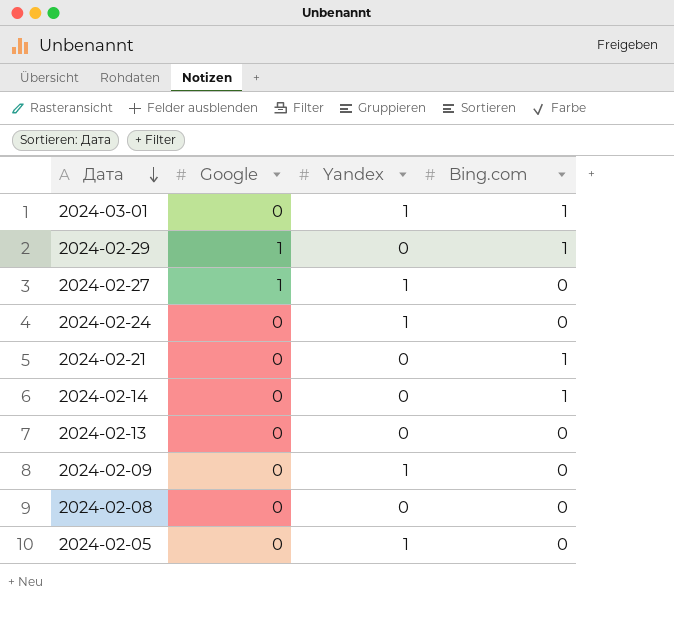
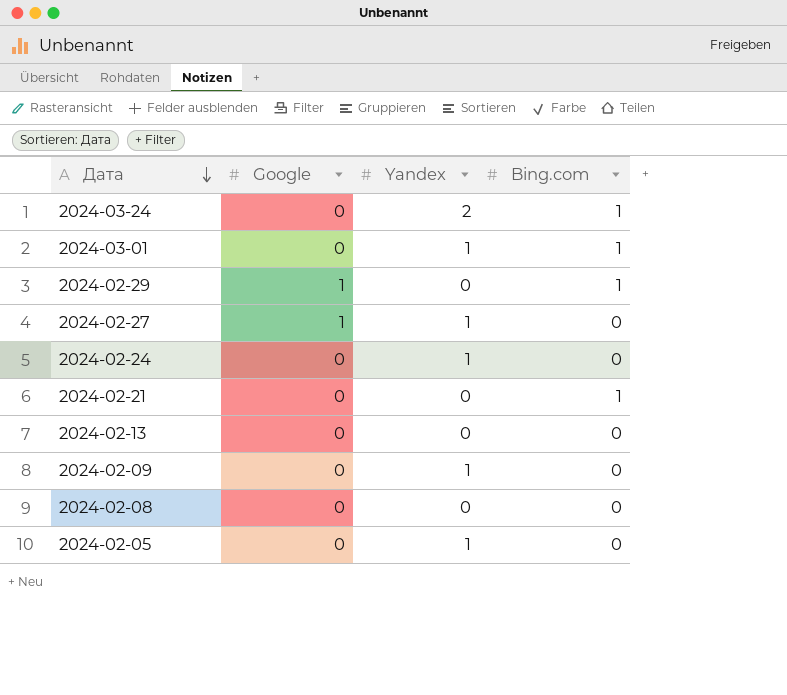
row 2024-02-14: 0 | 0 | 1 -> none
row 2024-03-24: none -> 0 | 2 | 1

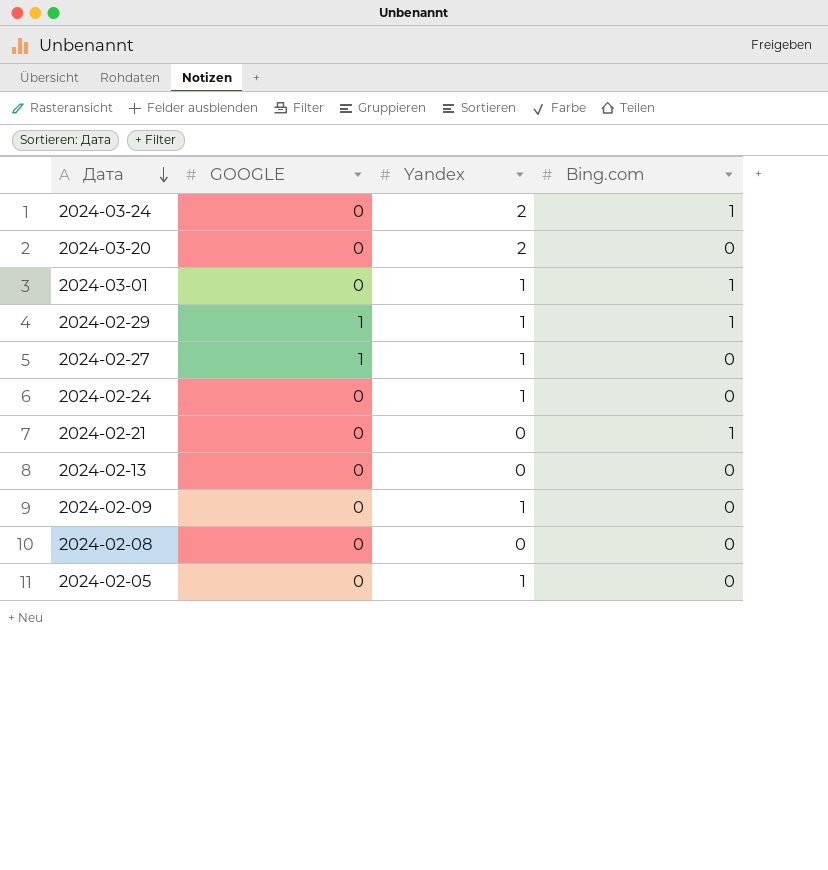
column name: Google -> GOOGLE
row 2024-03-20: none -> 0 | 2 | 0
2024-02-29 | Yandex: 0 -> 1

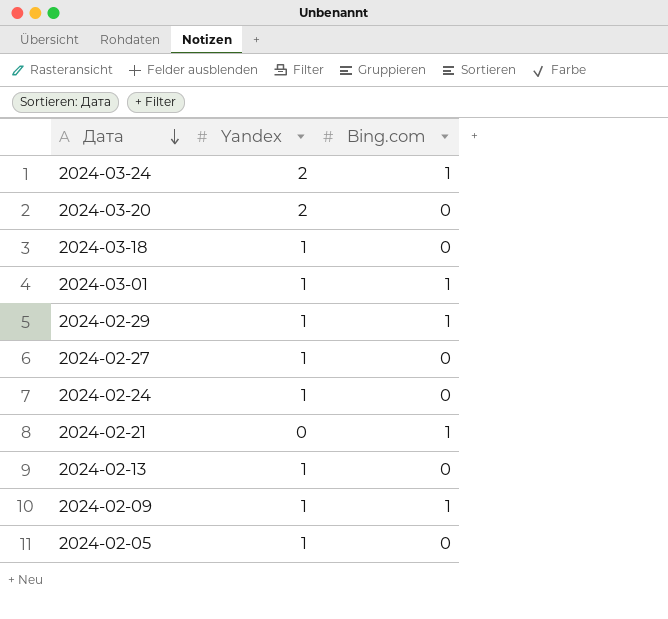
column GOOGLE | position: 2 -> none
row 2024-02-08: 0 | 0 | 0 -> none
row 2024-03-18: none -> 1 | 0
2024-02-13 | Yandex: 0 -> 1
2024-02-09 | Bing.com: 0 -> 1

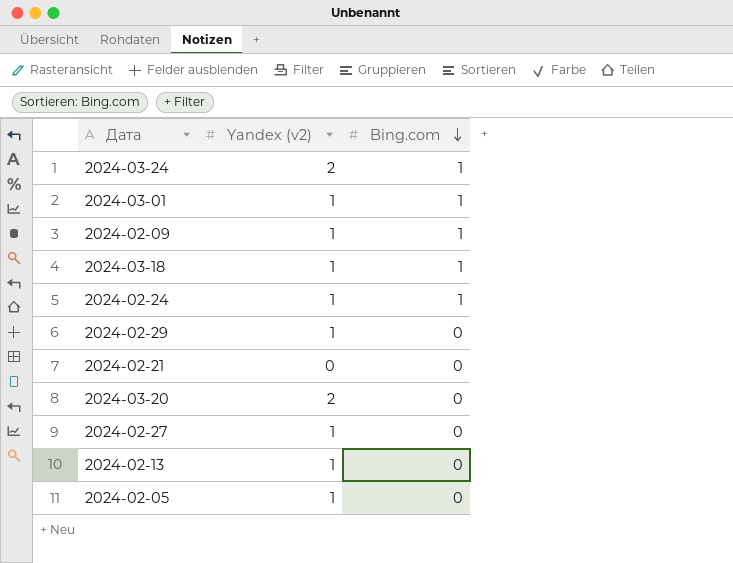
row order: Дата descending -> Bing.com descending
column name: Yandex -> Yandex (v2)
2024-03-18 | Bing.com: 0 -> 1
2024-02-24 | Bing.com: 0 -> 1
2024-02-29 | Bing.com: 1 -> 0
2024-02-21 | Bing.com: 1 -> 0

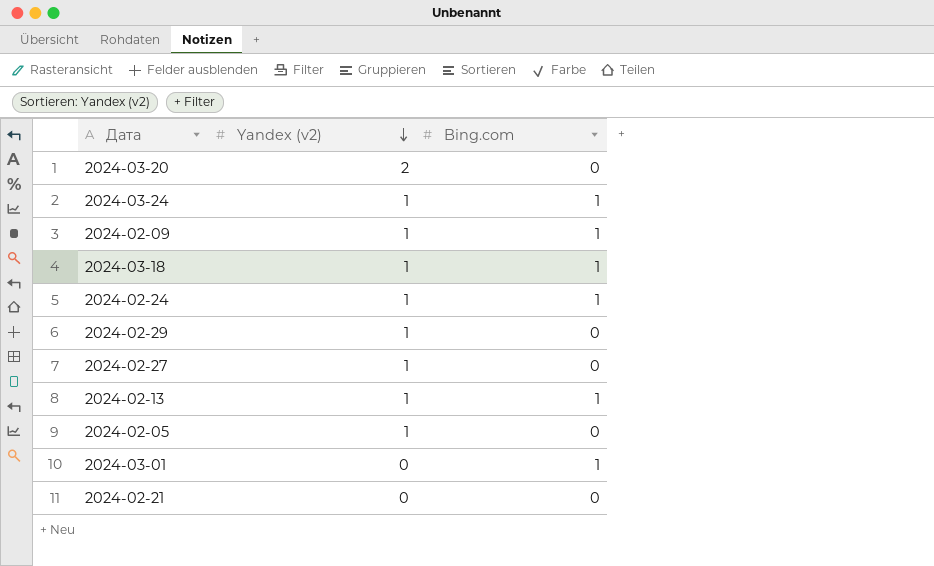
row order: Bing.com descending -> Yandex (v2) descending
2024-03-24 | Yandex (v2): 2 -> 1
2024-02-13 | Bing.com: 0 -> 1
2024-03-01 | Yandex (v2): 1 -> 0

